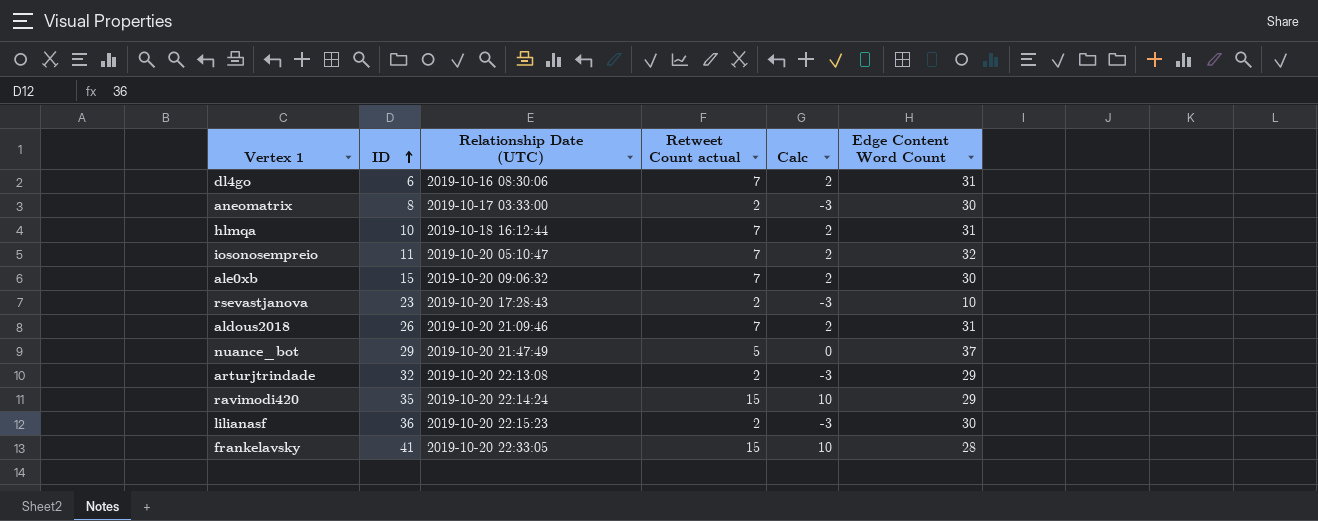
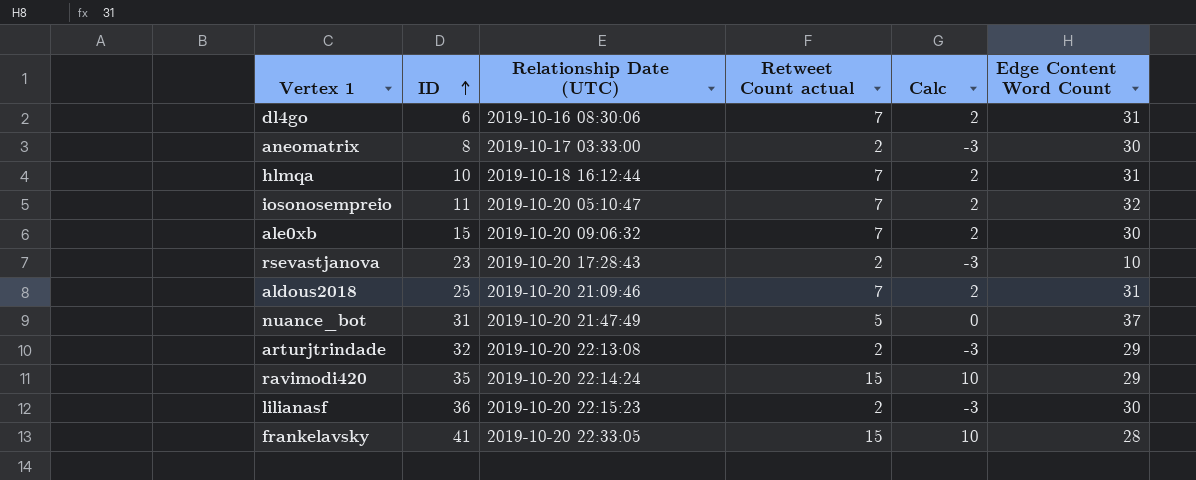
aldous2018 | ID: 26 -> 25
nuance_bot | ID: 29 -> 31

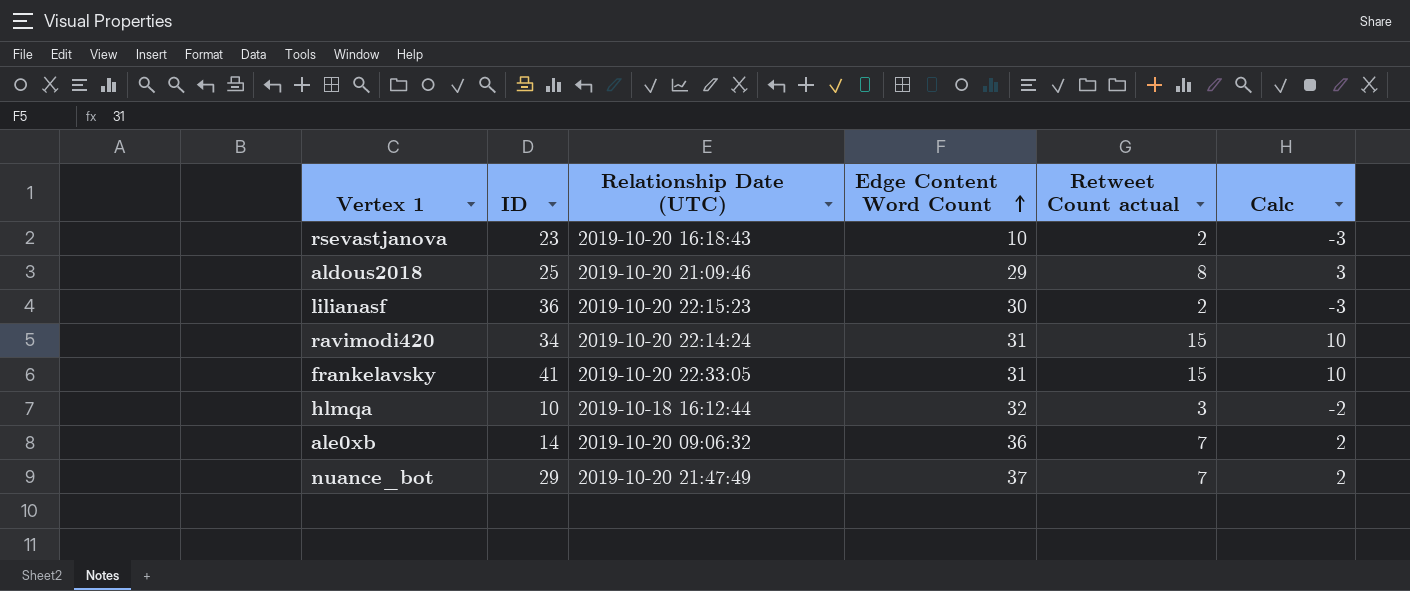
row order: ID ascending -> Edge Content Word Count ascending
column Edge Content Word Count | position: 6 -> 4
row dl4go: 6 | 2019-10-16 08:30:06 | 7 | 2 | 31 -> none
row aneomatrix: 8 | 2019-10-17 03:33:00 | 2 | -3 | 30 -> none
row iosonosempreio: 11 | 2019-10-20 05:10:47 | 7 | 2 | 32 -> none
row arturjtrindade: 32 | 2019-10-20 22:13:08 | 2 | -3 | 29 -> none
rsevastjanova | Relationship Date (UTC): 2019-10-20 17:28:43 -> 2019-10-20 16:18:43
aldous2018 | Edge Content Word Count: 31 -> 29
aldous2018 | Retweet Count actual: 7 -> 8
aldous2018 | Calc: 2 -> 3
ravimodi420 | ID: 35 -> 34
ravimodi420 | Edge Content Word Count: 29 -> 31
frankelavsky | Edge Content Word Count: 28 -> 31
hlmqa | Edge Content Word Count: 31 -> 32
hlmqa | Retweet Count actual: 7 -> 3
hlmqa | Calc: 2 -> -2
ale0xb | ID: 15 -> 14
ale0xb | Edge Content Word Count: 30 -> 36
nuance_bot | ID: 31 -> 29
nuance_bot | Retweet Count actual: 5 -> 7
nuance_bot | Calc: 0 -> 2

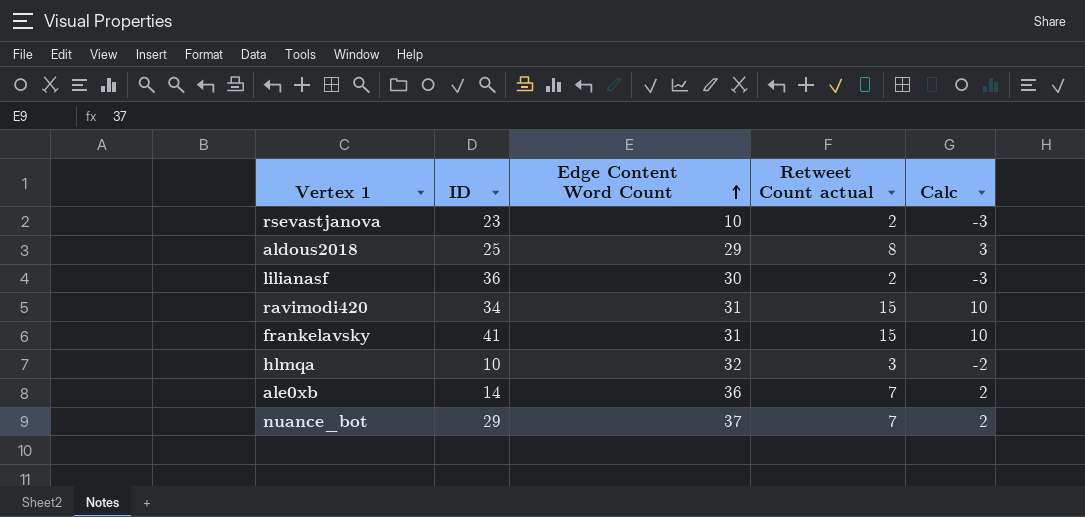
column Relationship Date (UTC) | position: 3 -> none

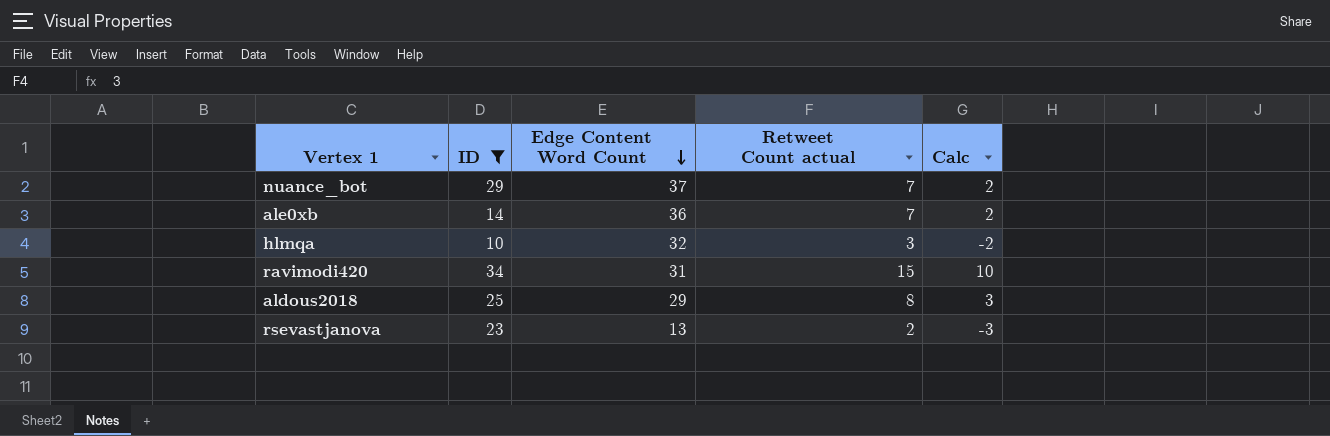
filter: none -> ID <= 34
row order: Edge Content Word Count ascending -> Edge Content Word Count descending
rsevastjanova | Edge Content Word Count: 10 -> 13

